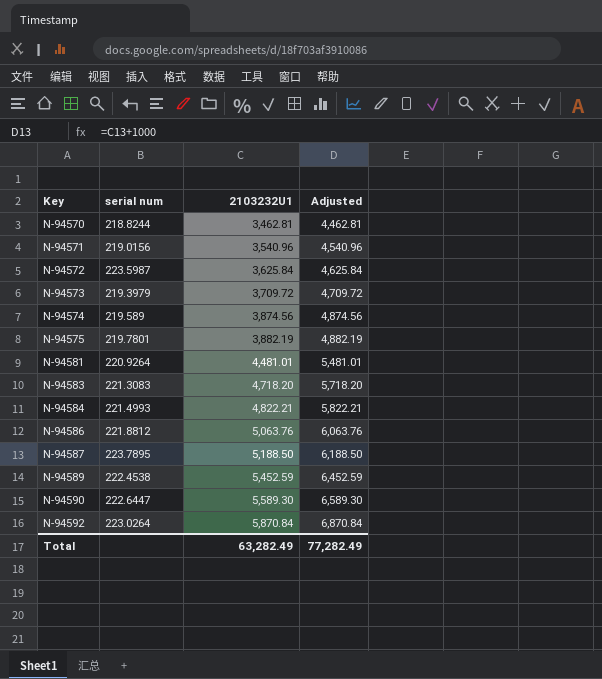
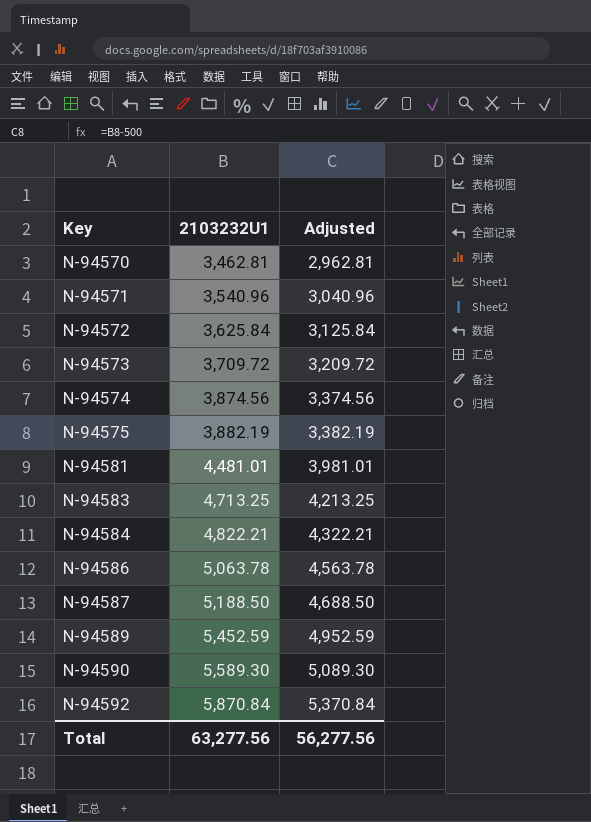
column serial num | position: 2 -> none
column Adjusted | formula: [2103232U1] + 1000 -> [2103232U1] - 500
N-94583 | 2103232U1: 4,718.20 -> 4,713.25
N-94586 | 2103232U1: 5,063.76 -> 5,063.78
Total | 2103232U1: 63,282.49 -> 63,277.56
Total | Adjusted: 77,282.49 -> 56,277.56

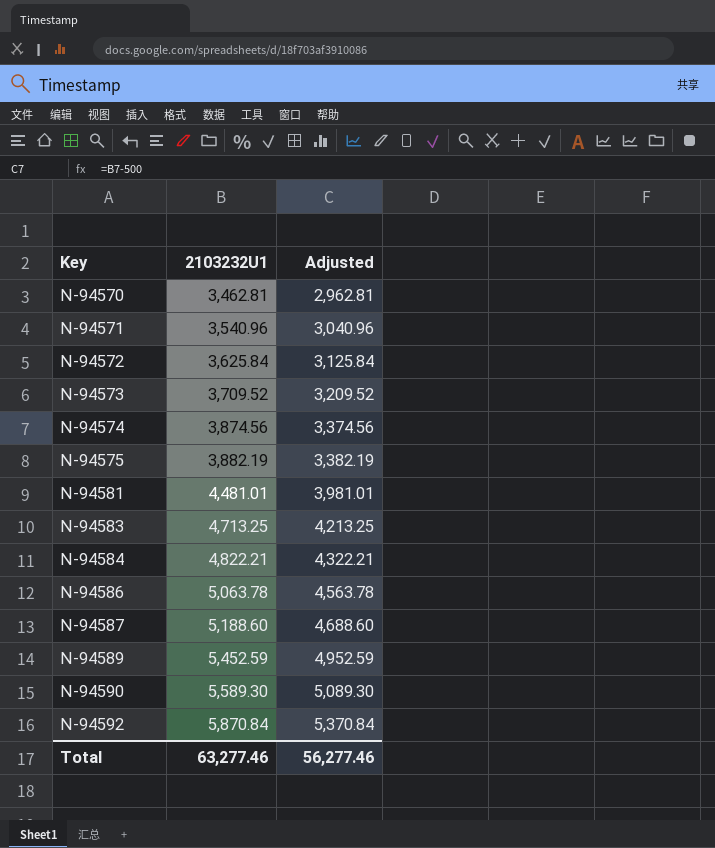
N-94573 | 2103232U1: 3,709.72 -> 3,709.52
N-94573 | Adjusted: 3,209.72 -> 3,209.52
N-94587 | 2103232U1: 5,188.50 -> 5,188.60
N-94587 | Adjusted: 4,688.50 -> 4,688.60
Total | 2103232U1: 63,277.56 -> 63,277.46
Total | Adjusted: 56,277.56 -> 56,277.46

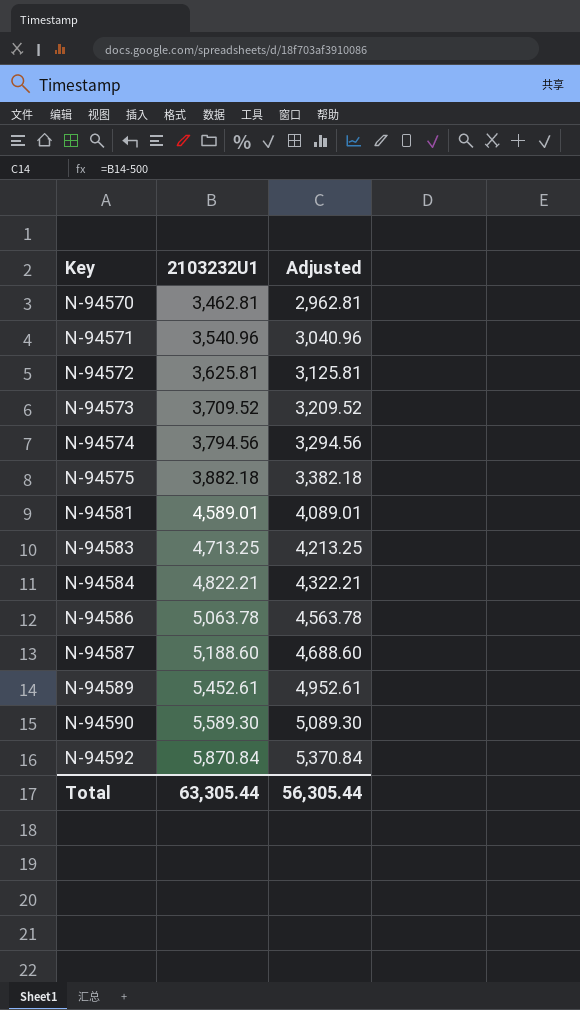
N-94572 | 2103232U1: 3,625.84 -> 3,625.81
N-94572 | Adjusted: 3,125.84 -> 3,125.81
N-94574 | 2103232U1: 3,874.56 -> 3,794.56
N-94574 | Adjusted: 3,374.56 -> 3,294.56
N-94575 | 2103232U1: 3,882.19 -> 3,882.18
N-94575 | Adjusted: 3,382.19 -> 3,382.18
N-94581 | 2103232U1: 4,481.01 -> 4,589.01
N-94581 | Adjusted: 3,981.01 -> 4,089.01
N-94589 | 2103232U1: 5,452.59 -> 5,452.61
N-94589 | Adjusted: 4,952.59 -> 4,952.61
Total | 2103232U1: 63,277.46 -> 63,305.44
Total | Adjusted: 56,277.46 -> 56,305.44

